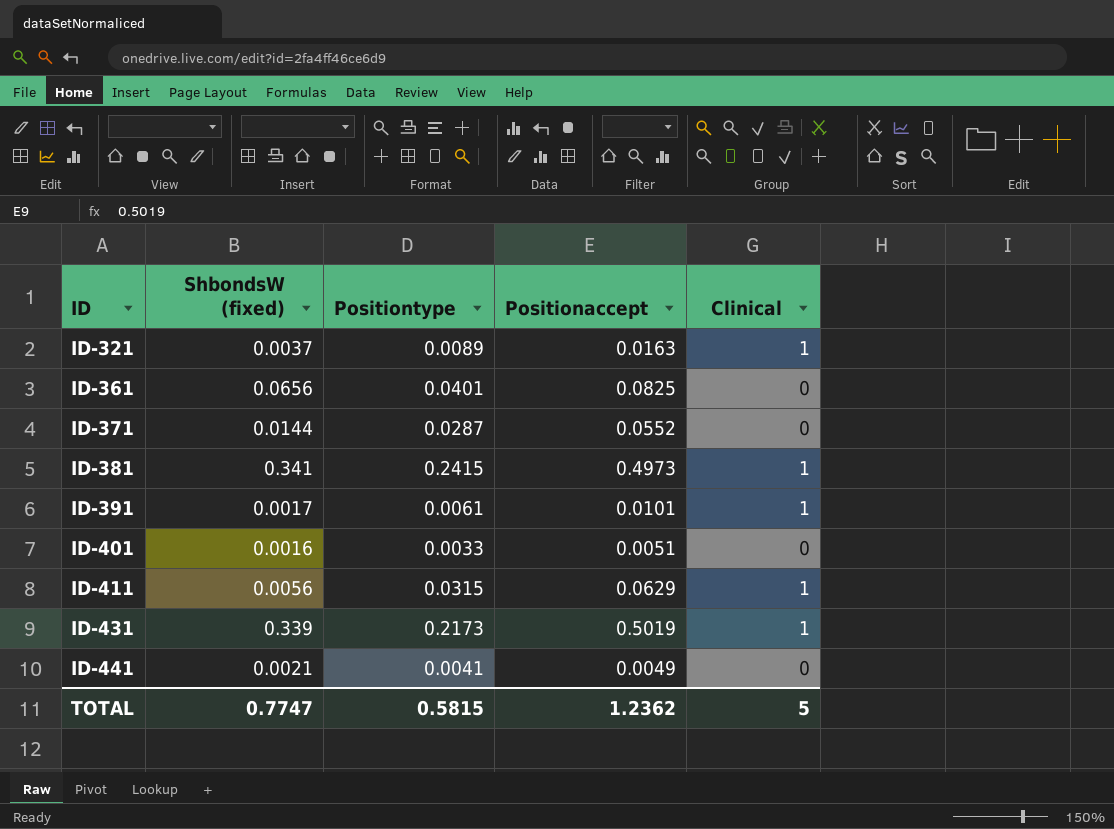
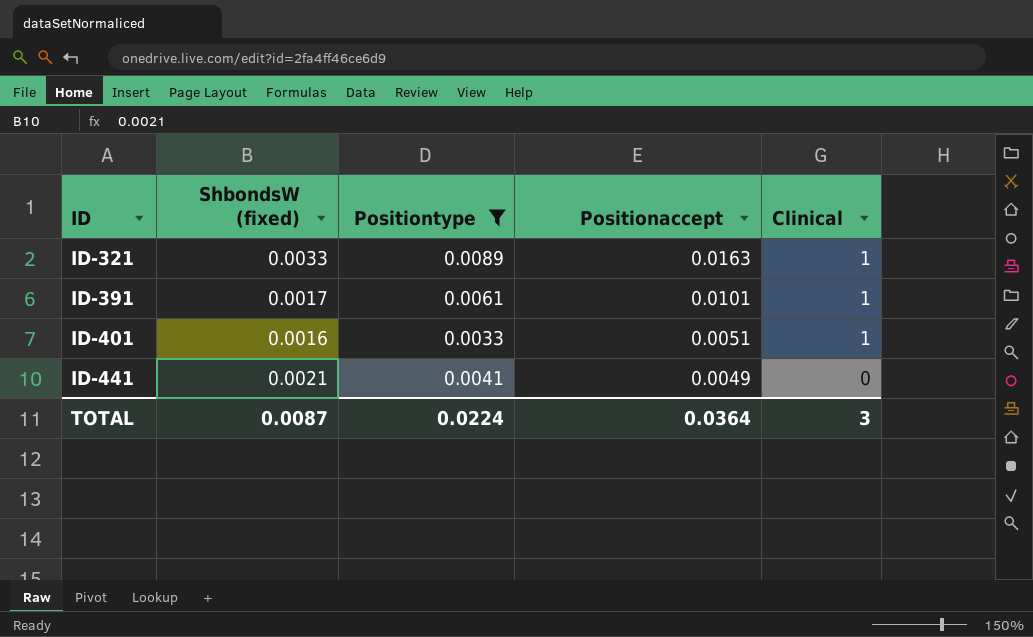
filter: none -> Positiontype <= 0.0089
ID-321 | ShbondsW (fixed): 0.0037 -> 0.0033
ID-401 | Clinical: 0 -> 1
TOTAL | ShbondsW (fixed): 0.7747 -> 0.0087
TOTAL | Positiontype: 0.5815 -> 0.0224
TOTAL | Positionaccept: 1.2362 -> 0.0364
TOTAL | Clinical: 5 -> 3

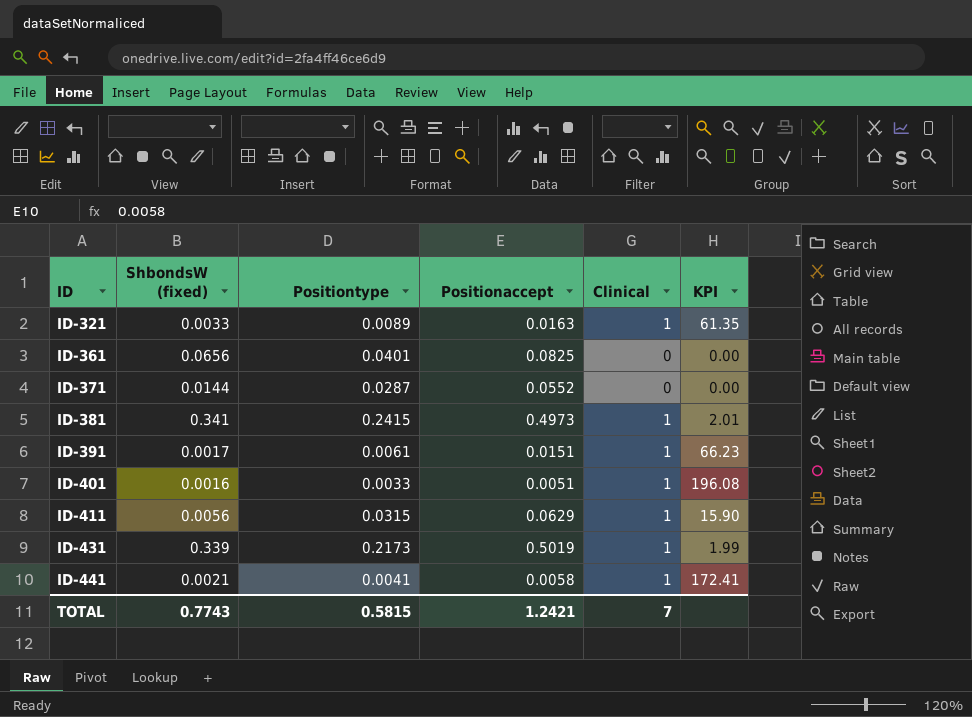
filter: Positiontype <= 0.0089 -> none
column KPI | formula: none -> [Clinical] / [Positionaccept]
ID-391 | Positionaccept: 0.0101 -> 0.0151
ID-441 | Positionaccept: 0.0049 -> 0.0058
ID-441 | Clinical: 0 -> 1
TOTAL | ShbondsW (fixed): 0.0087 -> 0.7743
TOTAL | Positiontype: 0.0224 -> 0.5815
TOTAL | Positionaccept: 0.0364 -> 1.2421
TOTAL | Clinical: 3 -> 7

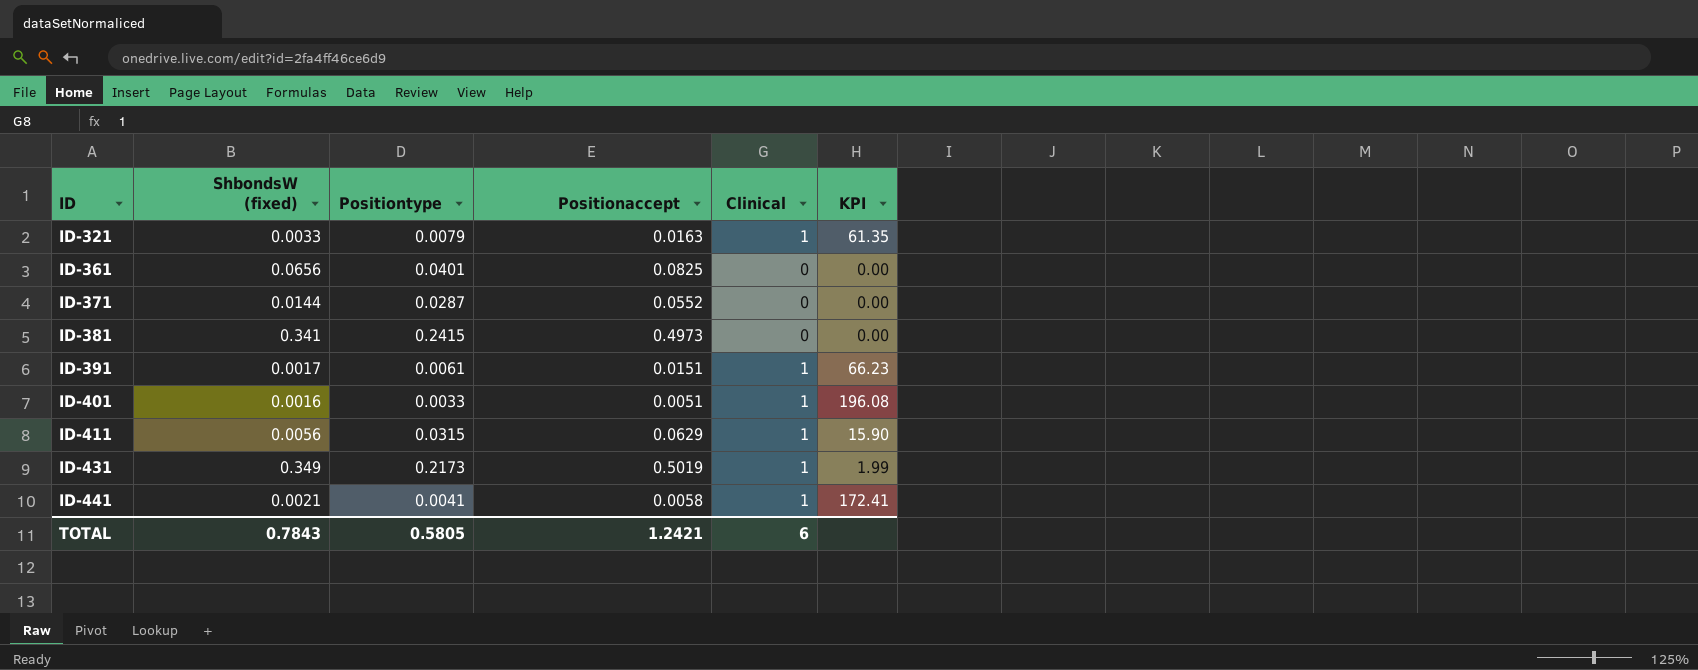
ID-321 | Positiontype: 0.0089 -> 0.0079
ID-381 | Clinical: 1 -> 0
ID-381 | KPI: 2.01 -> 0.00
ID-431 | ShbondsW (fixed): 0.339 -> 0.349
TOTAL | ShbondsW (fixed): 0.7743 -> 0.7843
TOTAL | Positiontype: 0.5815 -> 0.5805
TOTAL | Clinical: 7 -> 6

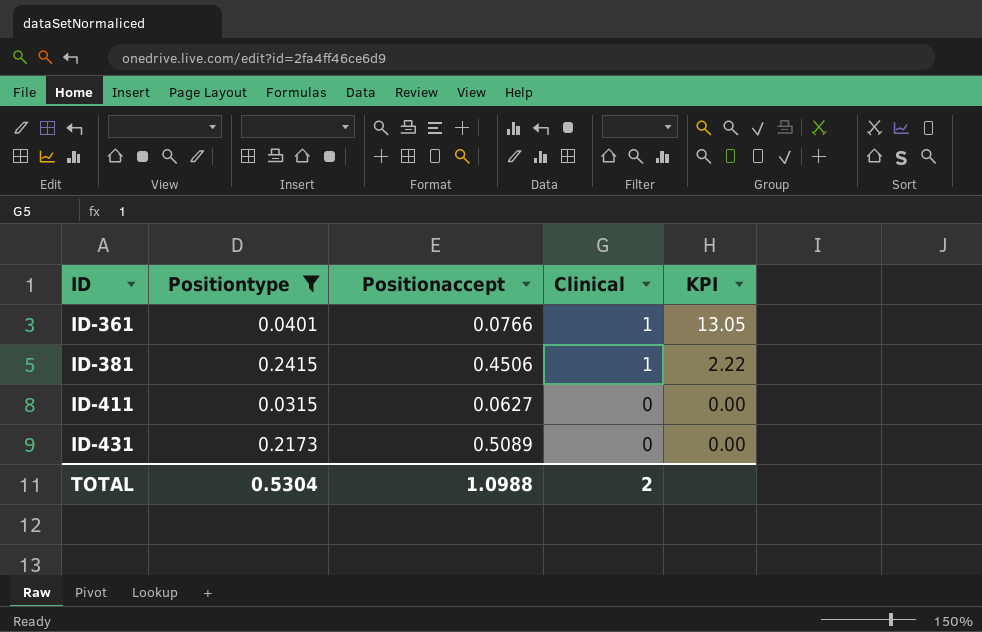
filter: none -> Positiontype >= 0.0315
column ShbondsW (fixed) | position: 2 -> none
ID-361 | Positionaccept: 0.0825 -> 0.0766
ID-361 | Clinical: 0 -> 1
ID-361 | KPI: 0.00 -> 13.05
ID-381 | Positionaccept: 0.4973 -> 0.4506
ID-381 | Clinical: 0 -> 1
ID-381 | KPI: 0.00 -> 2.22
ID-411 | Positionaccept: 0.0629 -> 0.0627
ID-411 | Clinical: 1 -> 0
ID-411 | KPI: 15.90 -> 0.00
ID-431 | Positionaccept: 0.5019 -> 0.5089
ID-431 | Clinical: 1 -> 0
ID-431 | KPI: 1.99 -> 0.00
TOTAL | Positiontype: 0.5805 -> 0.5304
TOTAL | Positionaccept: 1.2421 -> 1.0988
TOTAL | Clinical: 6 -> 2

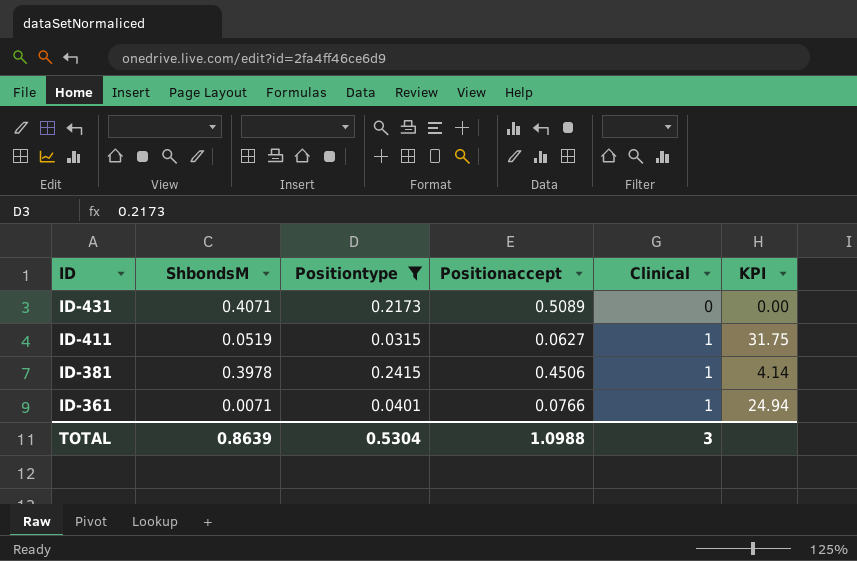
row order: ID ascending -> ID descending
column ShbondsM | position: none -> 2
column KPI | formula: [Clinical] / [Positionaccept] -> [Clinical] / [Positiontype]
ID-411 | Clinical: 0 -> 1
TOTAL | Clinical: 2 -> 3

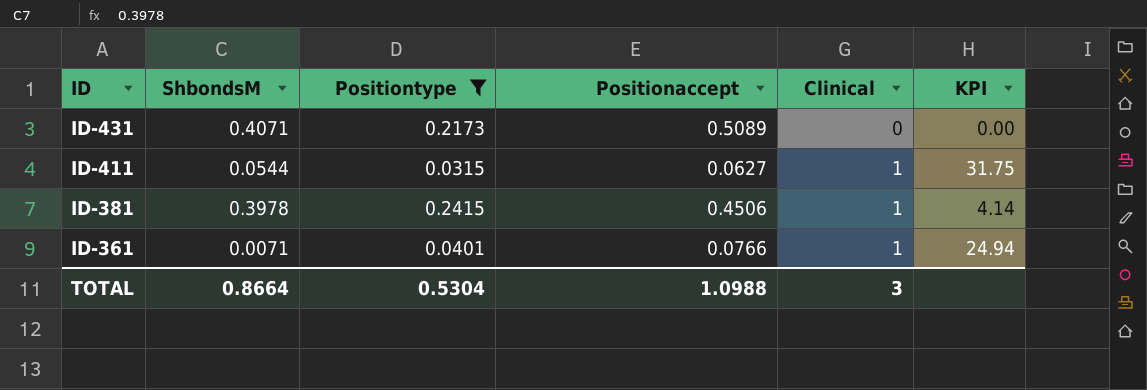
ID-411 | ShbondsM: 0.0519 -> 0.0544
TOTAL | ShbondsM: 0.8639 -> 0.8664

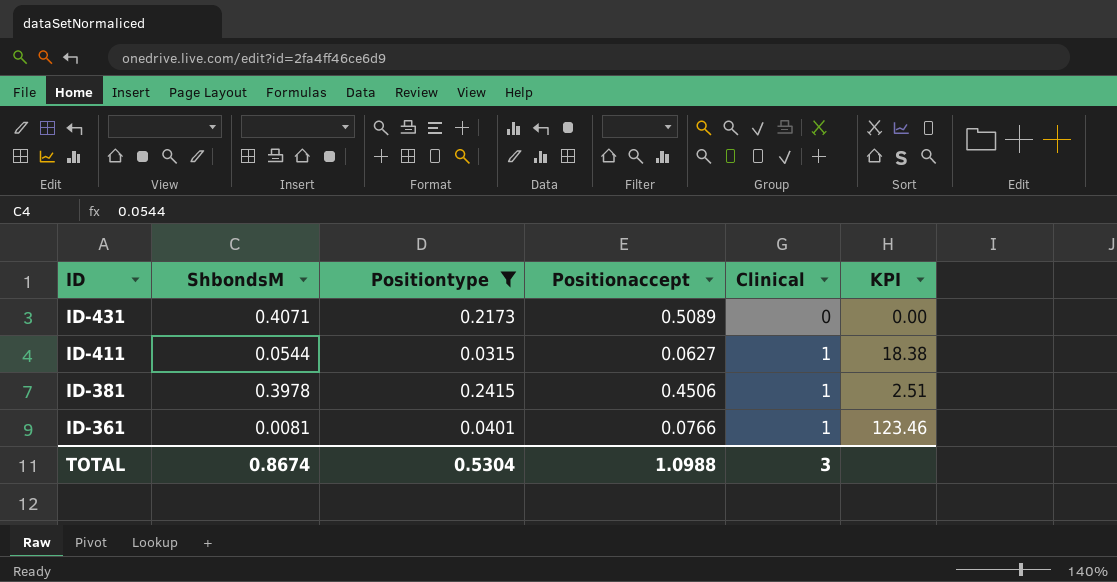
column KPI | formula: [Clinical] / [Positiontype] -> [Clinical] / [ShbondsM]
ID-361 | ShbondsM: 0.0071 -> 0.0081
TOTAL | ShbondsM: 0.8664 -> 0.8674

